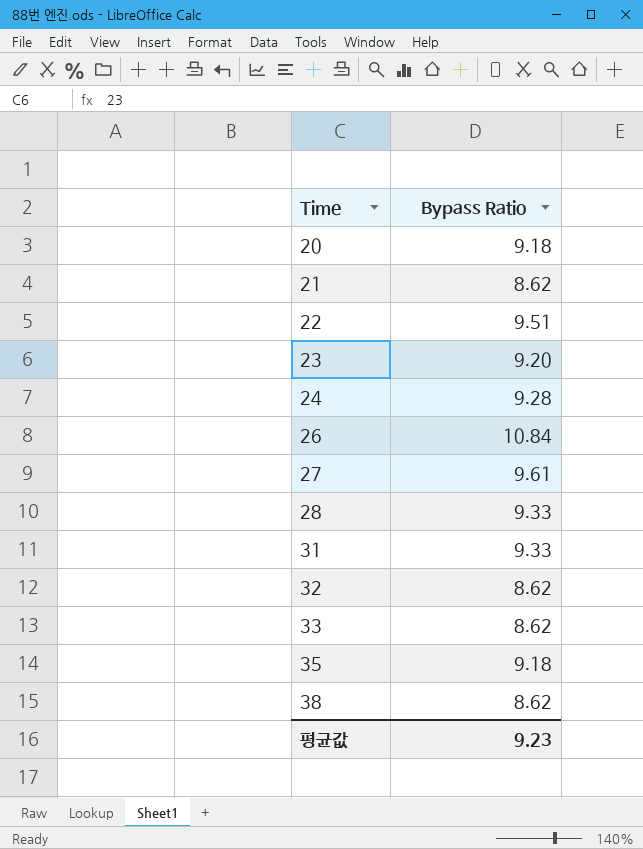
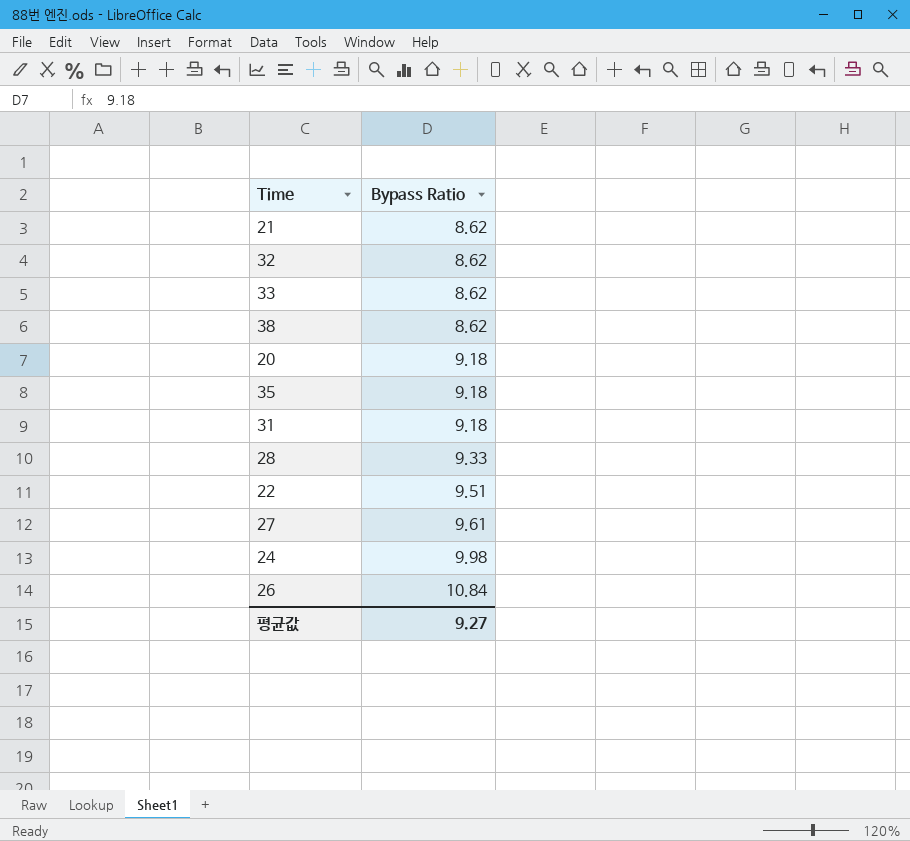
row order: Time ascending -> Bypass Ratio ascending
row 23: 9.20 -> none
31 | Bypass Ratio: 9.33 -> 9.18
24 | Bypass Ratio: 9.28 -> 9.98
평균값 | Bypass Ratio: 9.23 -> 9.27

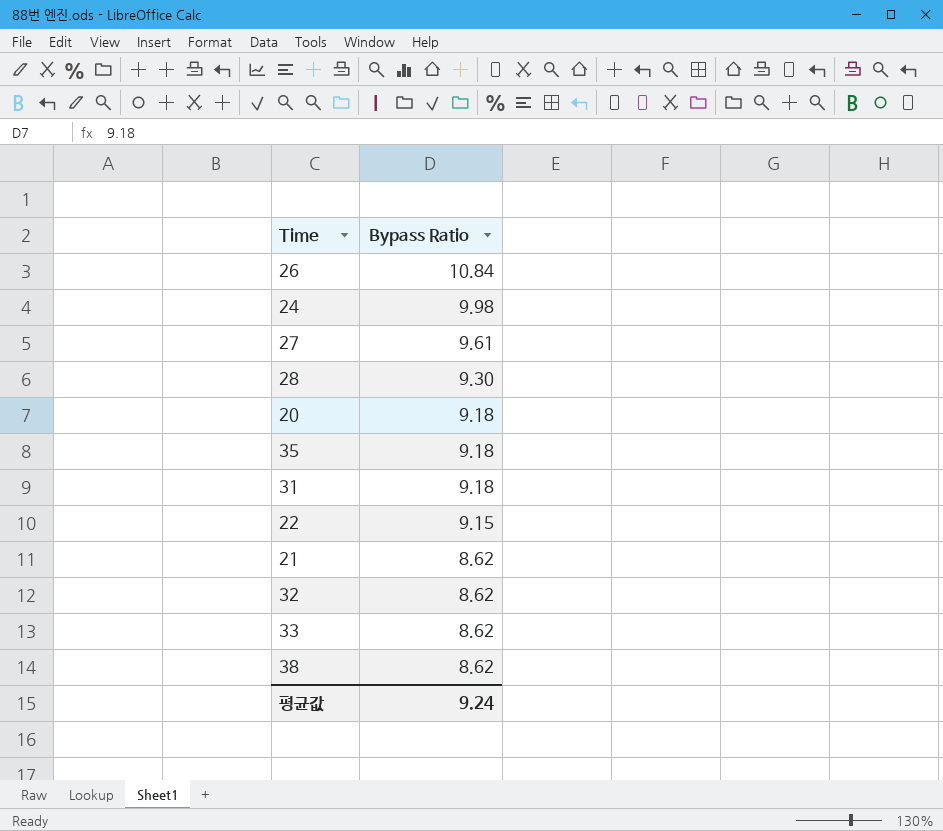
row order: Bypass Ratio ascending -> Bypass Ratio descending
28 | Bypass Ratio: 9.33 -> 9.30
22 | Bypass Ratio: 9.51 -> 9.15
평균값 | Bypass Ratio: 9.27 -> 9.24

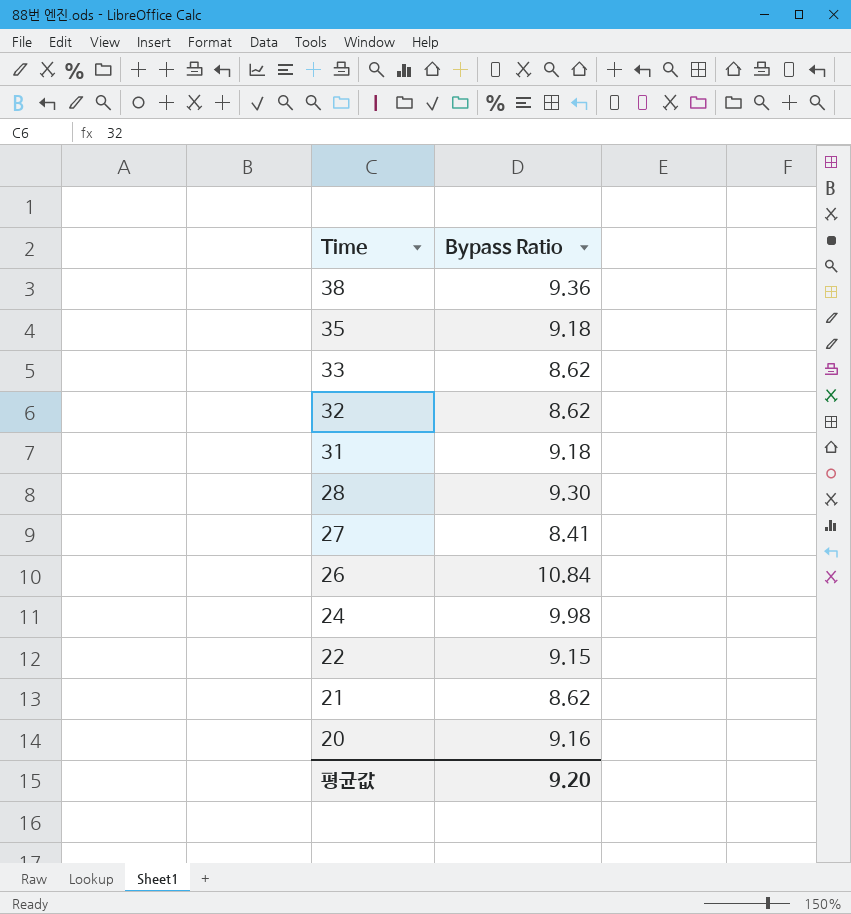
row order: Bypass Ratio descending -> Time descending
38 | Bypass Ratio: 8.62 -> 9.36
27 | Bypass Ratio: 9.61 -> 8.41
20 | Bypass Ratio: 9.18 -> 9.16
평균값 | Bypass Ratio: 9.24 -> 9.20

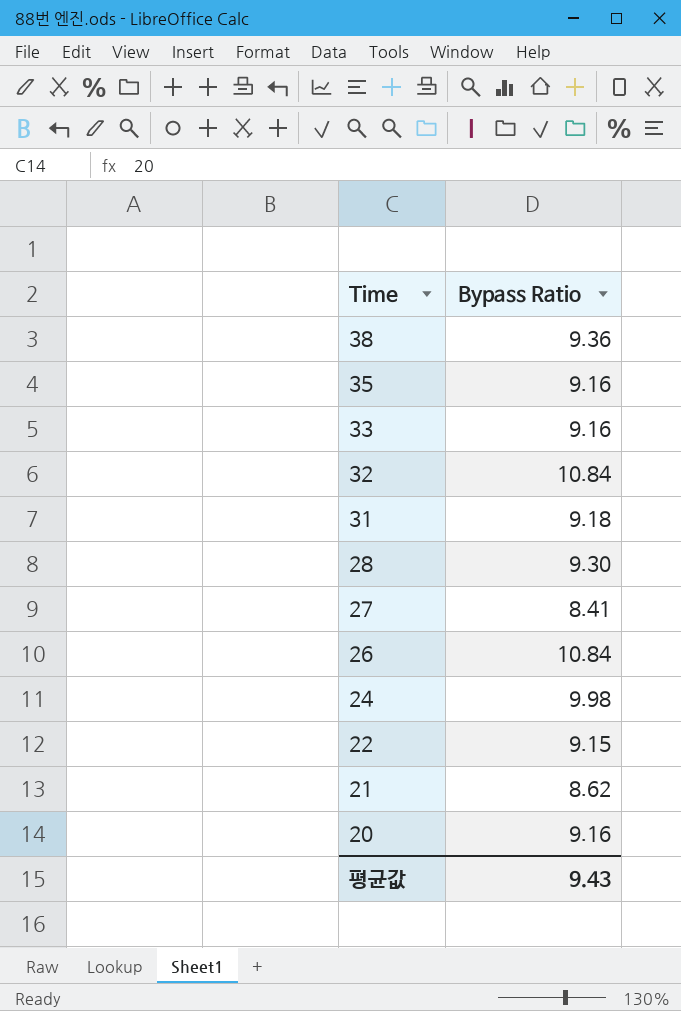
35 | Bypass Ratio: 9.18 -> 9.16
33 | Bypass Ratio: 8.62 -> 9.16
32 | Bypass Ratio: 8.62 -> 10.84
평균값 | Bypass Ratio: 9.20 -> 9.43

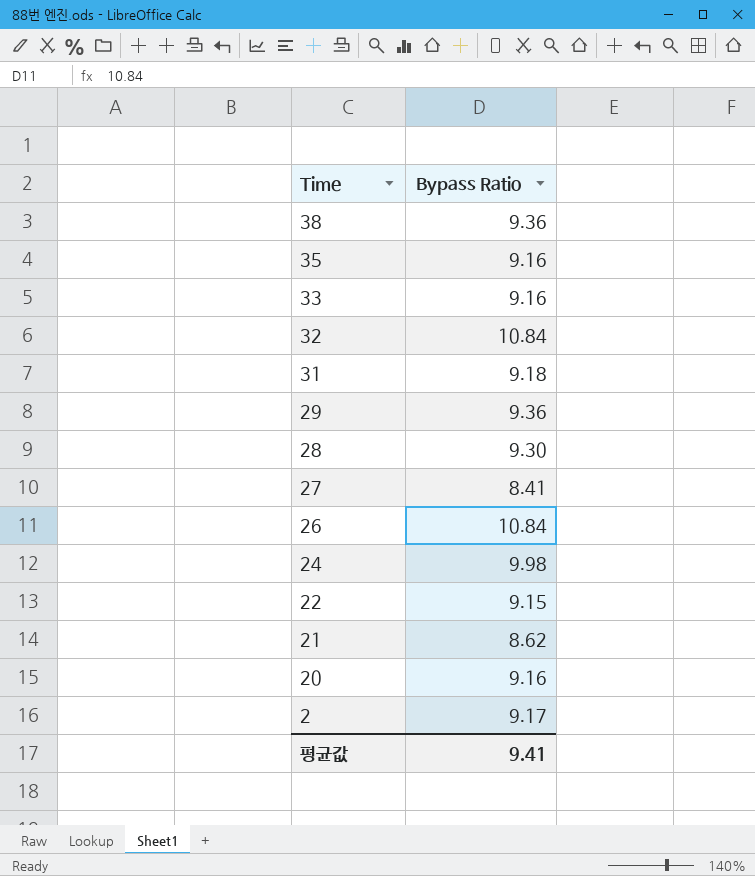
row 29: none -> 9.36
row 2: none -> 9.17
평균값 | Bypass Ratio: 9.43 -> 9.41

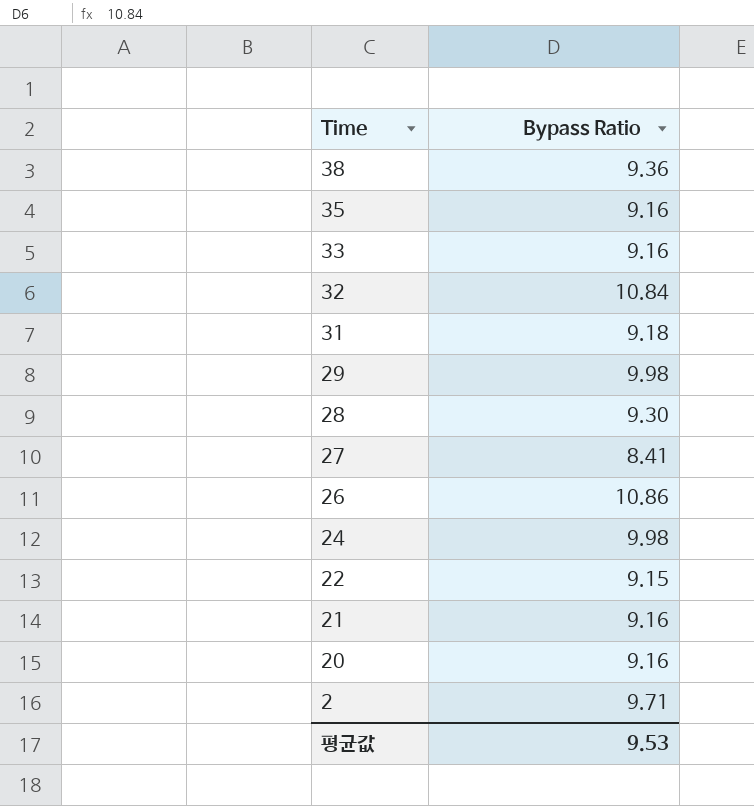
29 | Bypass Ratio: 9.36 -> 9.98
26 | Bypass Ratio: 10.84 -> 10.86
21 | Bypass Ratio: 8.62 -> 9.16
2 | Bypass Ratio: 9.17 -> 9.71
평균값 | Bypass Ratio: 9.41 -> 9.53

